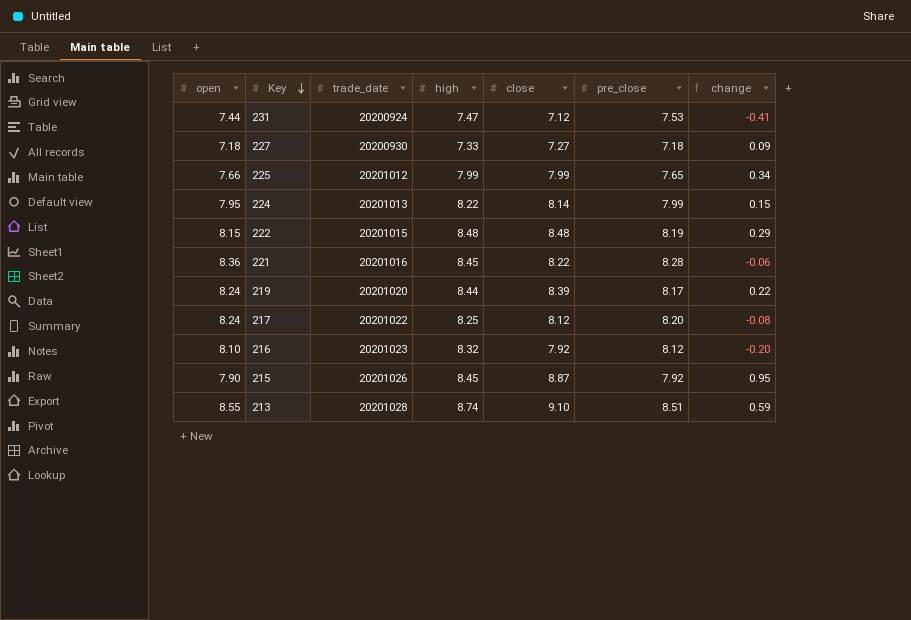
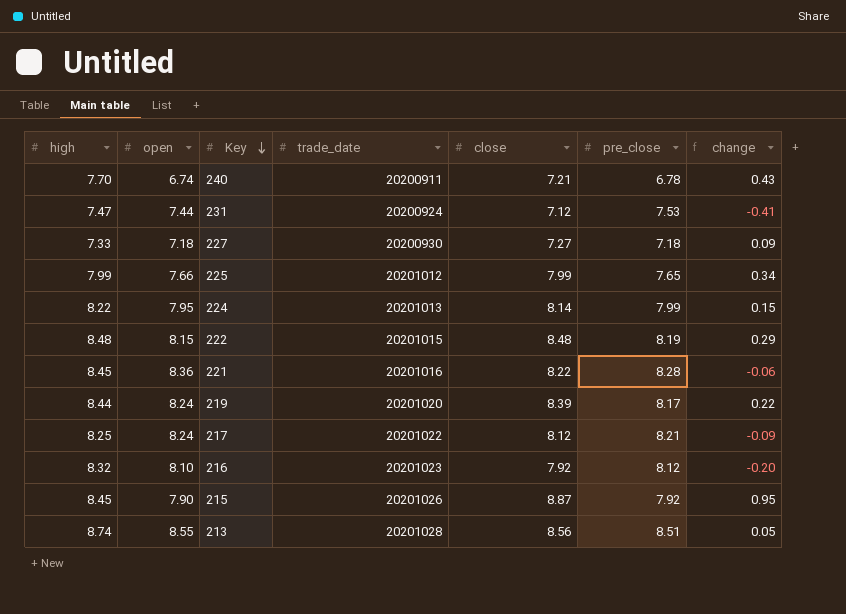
column high | position: 4 -> 1
row 240: none -> 7.70 | 6.74 | 20200911 | 7.21 | 6.78 | 0.43
217 | pre_close: 8.20 -> 8.21
217 | change: -0.08 -> -0.09
213 | close: 9.10 -> 8.56
213 | change: 0.59 -> 0.05

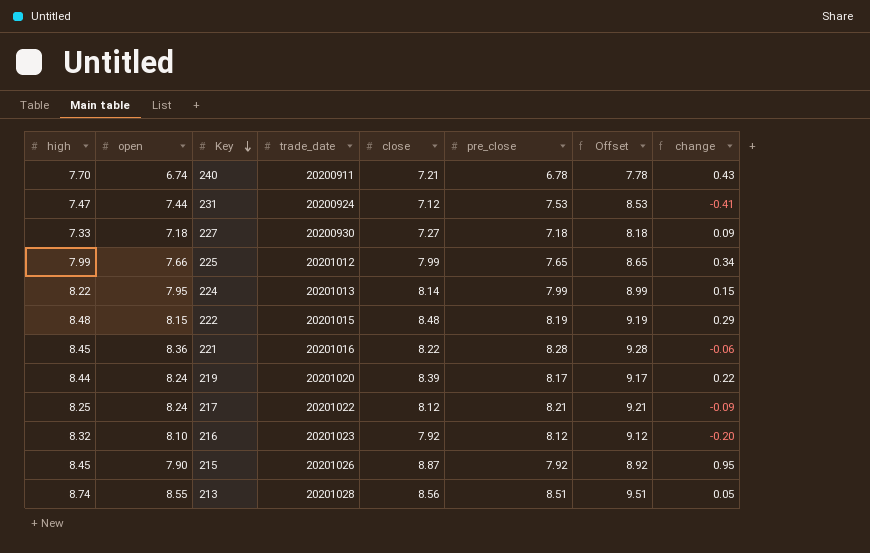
column Offset | formula: none -> [pre_close] + 1

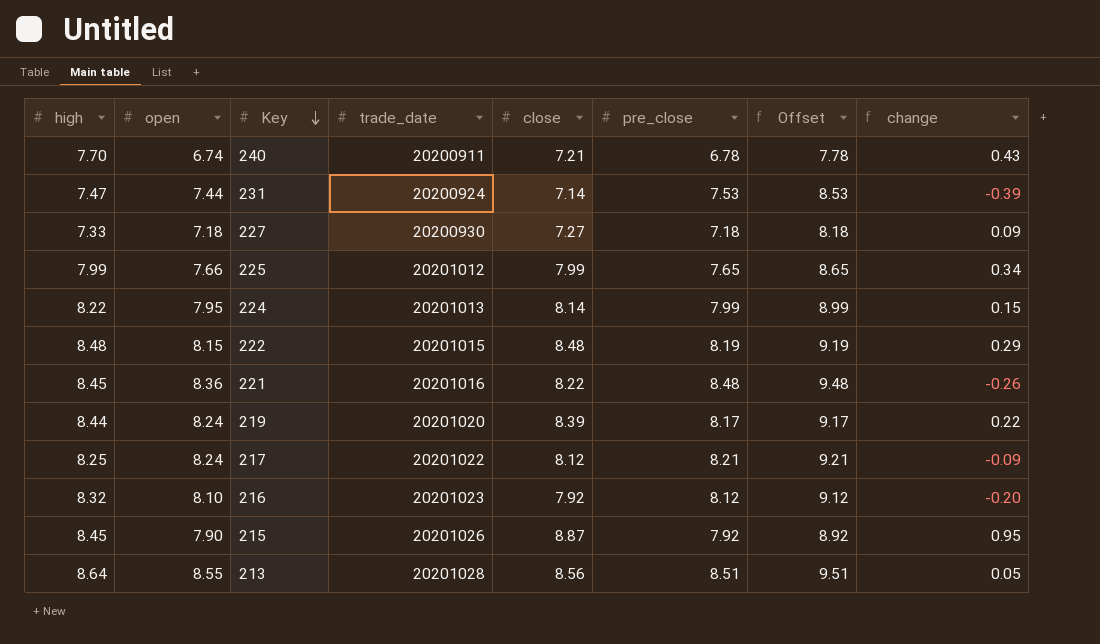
231 | close: 7.12 -> 7.14
231 | change: -0.41 -> -0.39
221 | pre_close: 8.28 -> 8.48
221 | Offset: 9.28 -> 9.48
221 | change: -0.06 -> -0.26
213 | high: 8.74 -> 8.64

